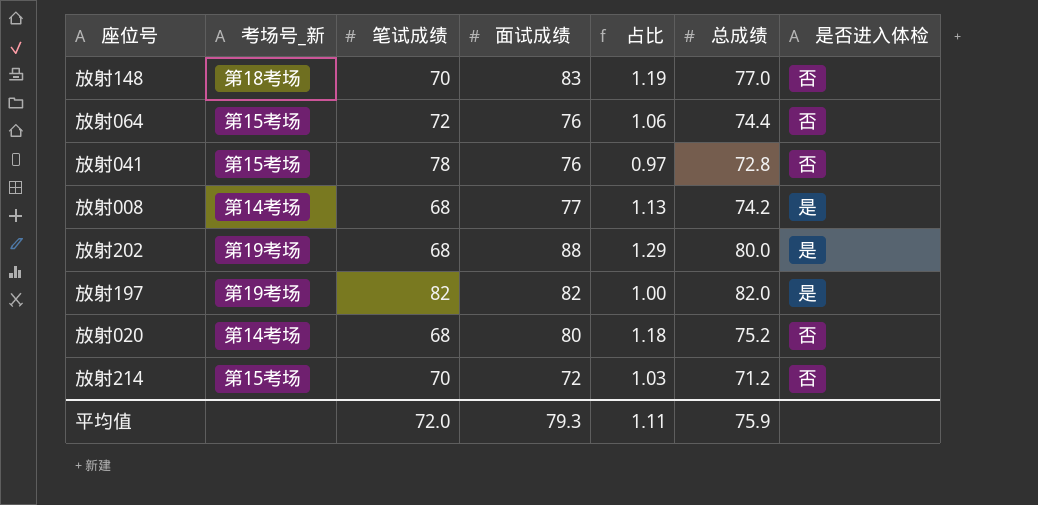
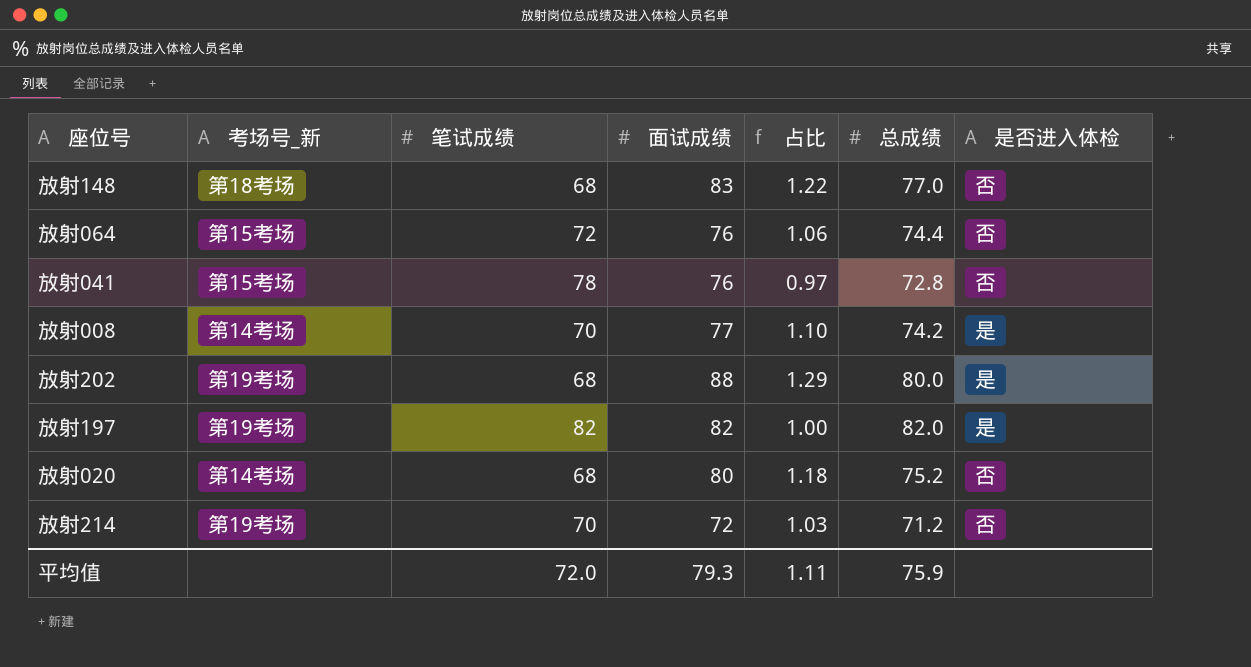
放射148 | 笔试成绩: 70 -> 68
放射148 | 占比: 1.19 -> 1.22
放射008 | 笔试成绩: 68 -> 70
放射008 | 占比: 1.13 -> 1.10
放射214 | 考场号_新: 第15考场 -> 第19考场

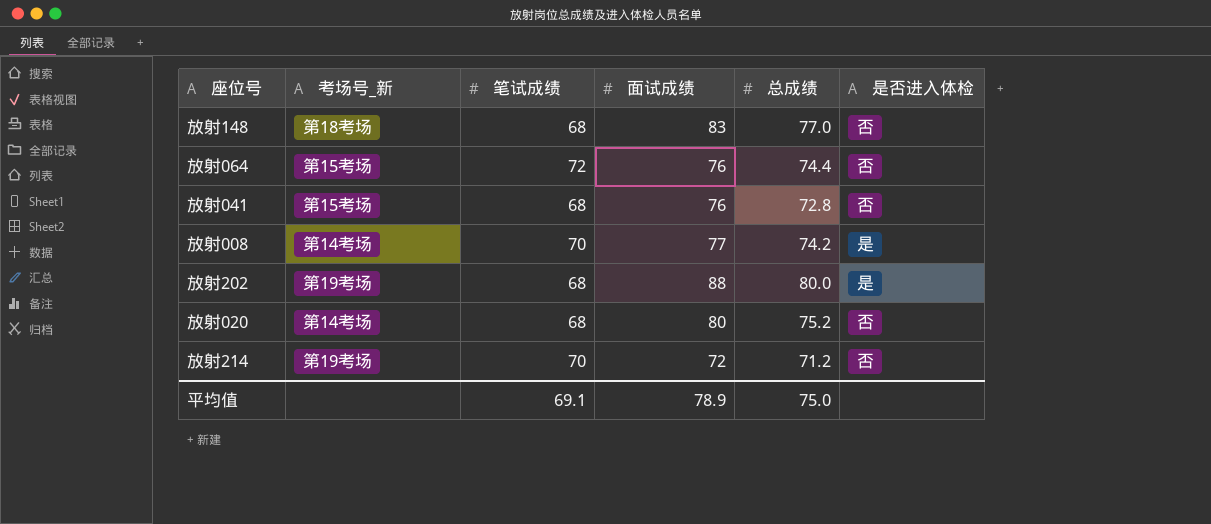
column 占比 | formula: [面试成绩] / [笔试成绩] -> none
row 放射197: 第19考场 | 82 | 82 | 1.00 | 82.0 | 是 -> none
放射041 | 笔试成绩: 78 -> 68
平均值 | 笔试成绩: 72.0 -> 69.1
平均值 | 面试成绩: 79.3 -> 78.9
平均值 | 总成绩: 75.9 -> 75.0

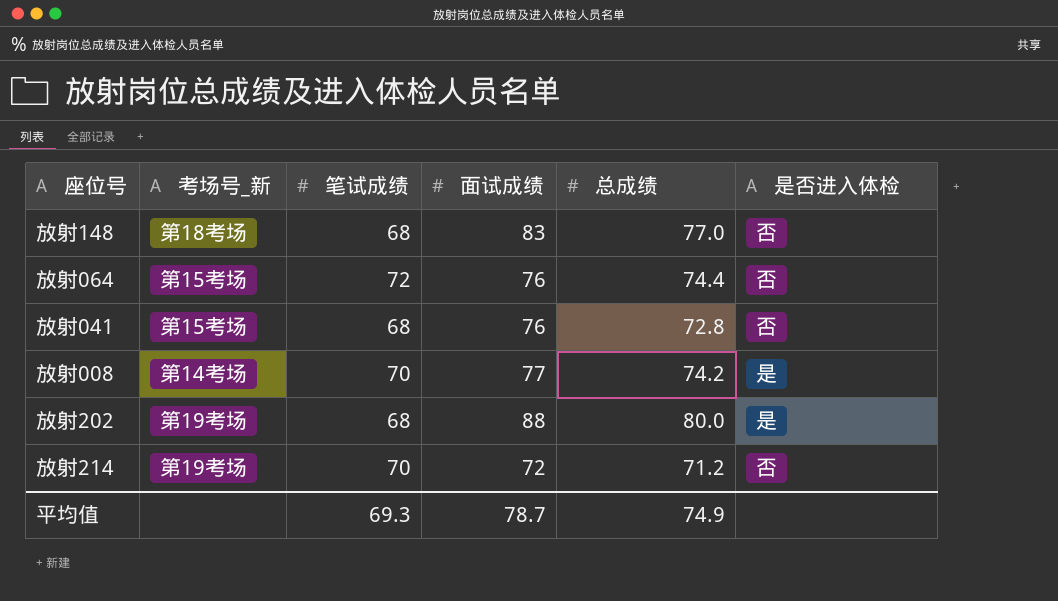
row 放射020: 第14考场 | 68 | 80 | 75.2 | 否 -> none
平均值 | 笔试成绩: 69.1 -> 69.3
平均值 | 面试成绩: 78.9 -> 78.7
平均值 | 总成绩: 75.0 -> 74.9

